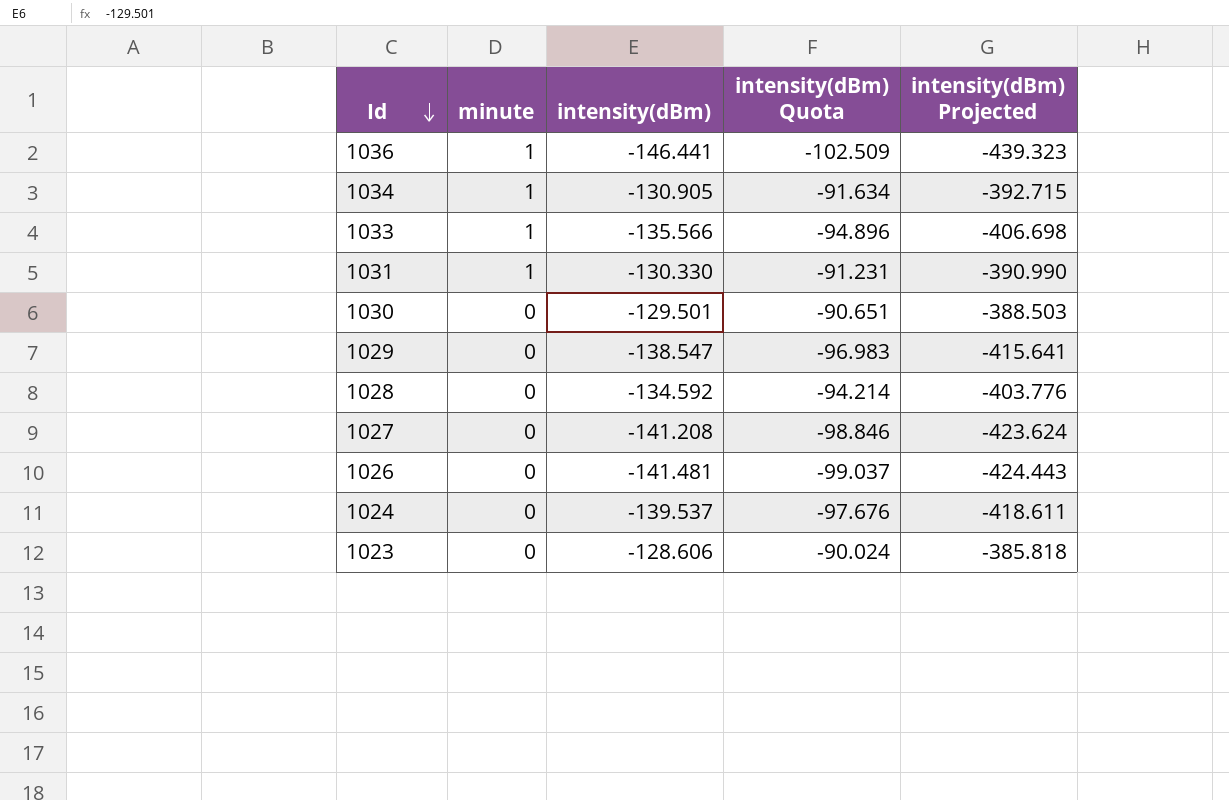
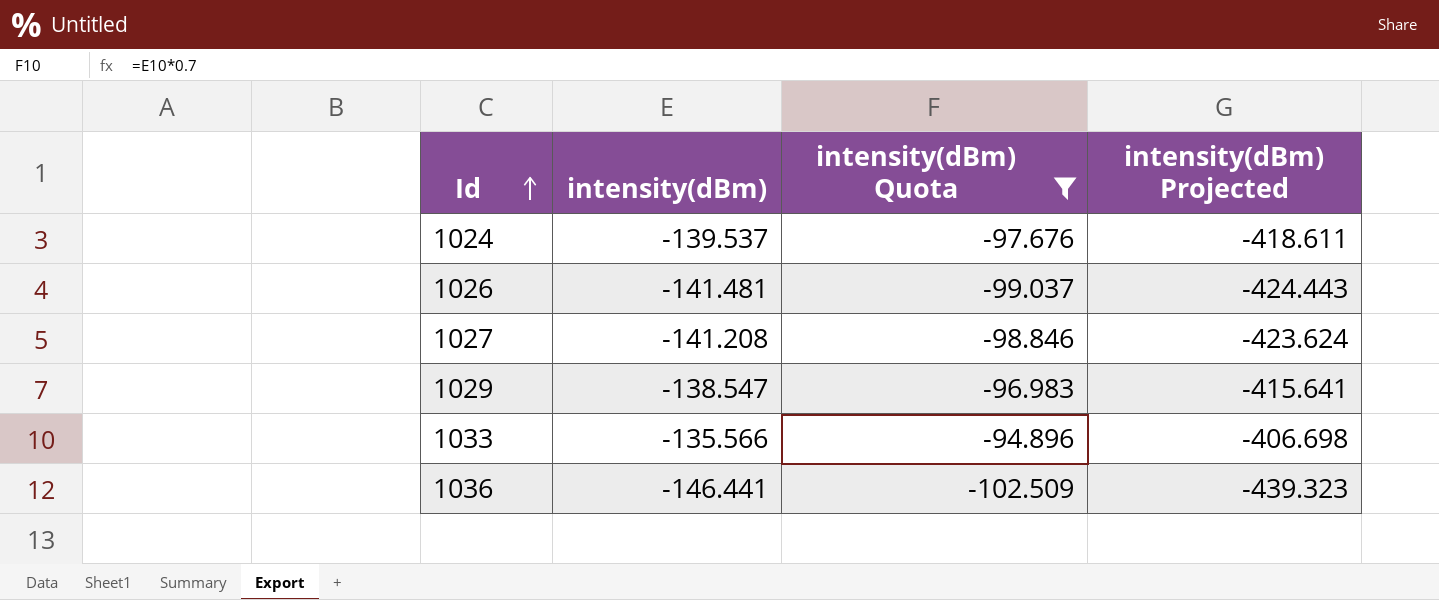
filter: none -> intensity(dBm) Quota <= -94.896
row order: Id descending -> Id ascending
column minute | position: 2 -> none

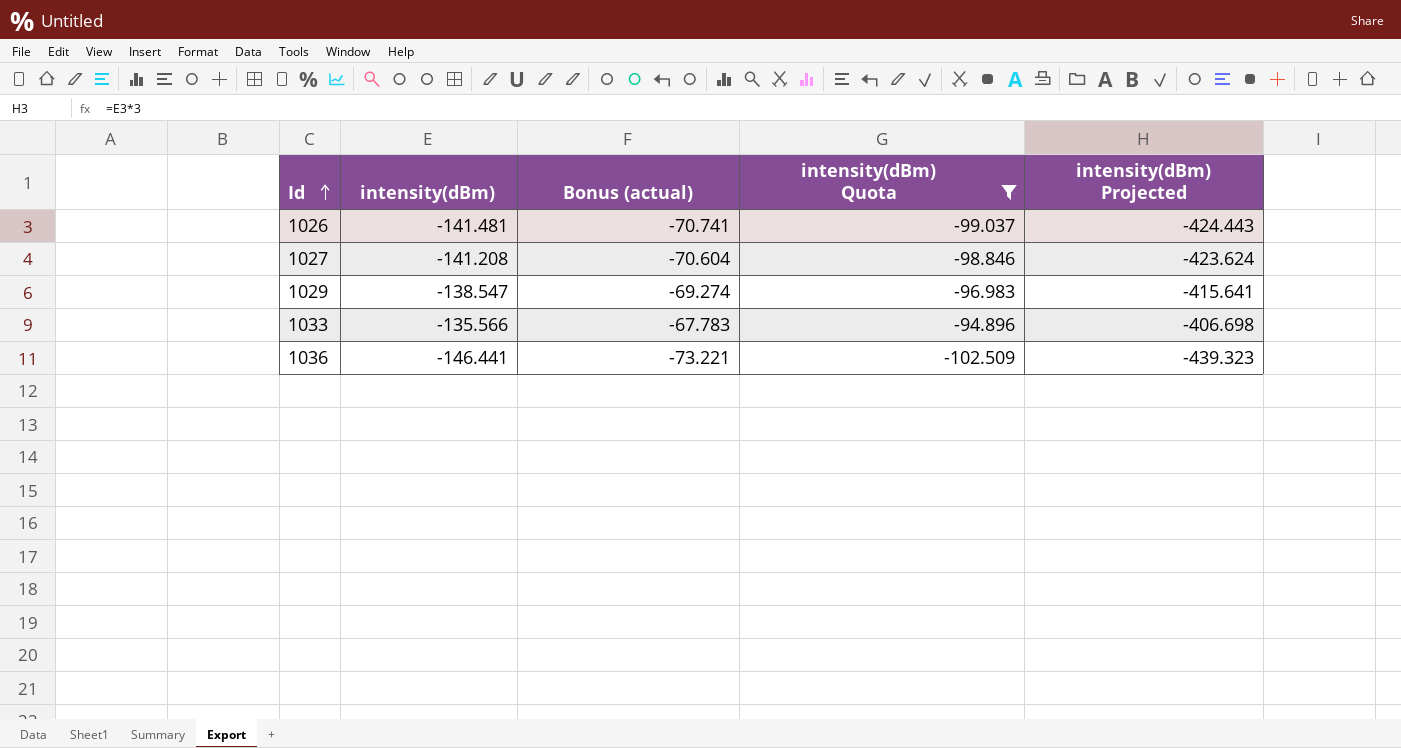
column Bonus (actual) | formula: none -> [intensity(dBm)] * 0.5
row 1024: -139.537 | -97.676 | -418.611 -> none

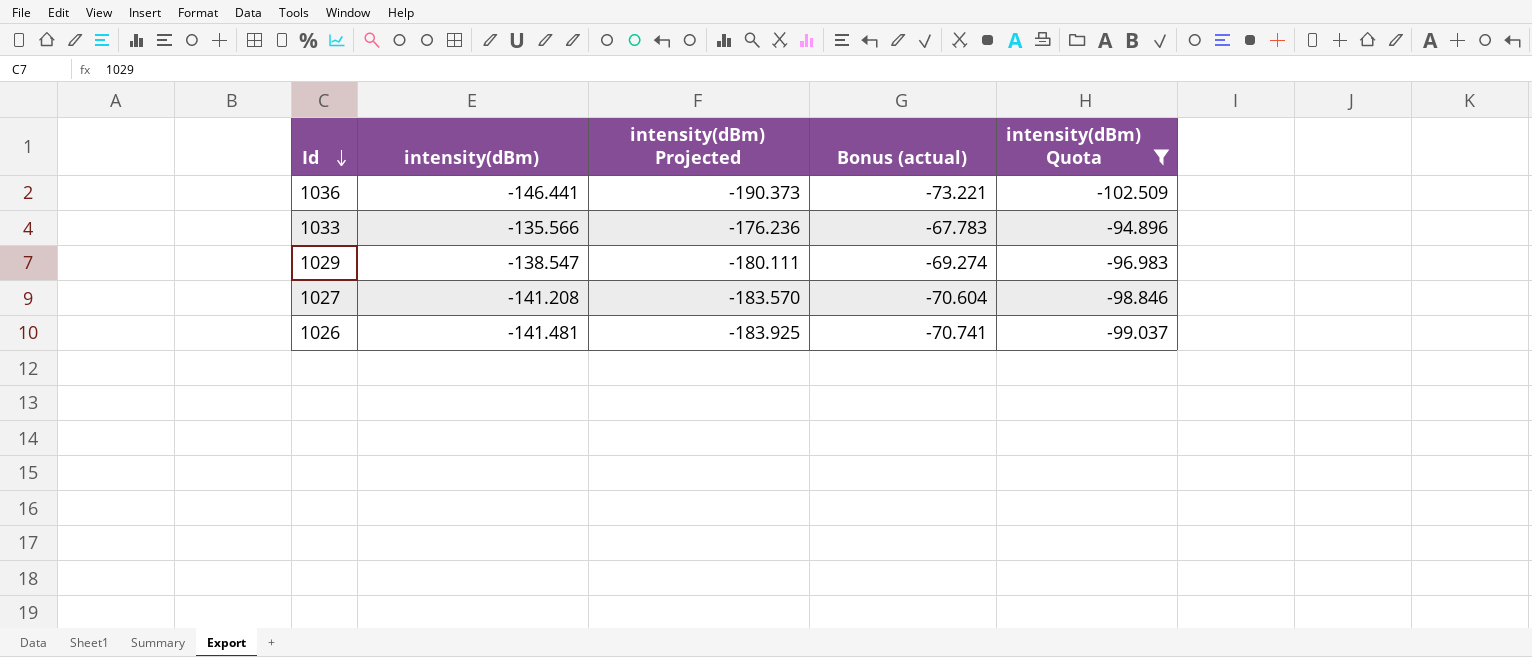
row order: Id ascending -> Id descending
column intensity(dBm) Projected | formula: [intensity(dBm)] * 3 -> [intensity(dBm)] * 1.3
column intensity(dBm) Projected | position: 5 -> 3

